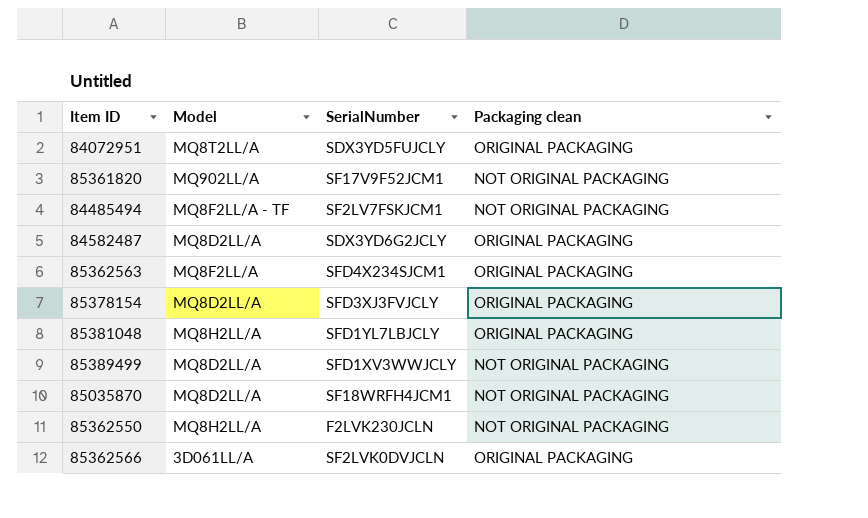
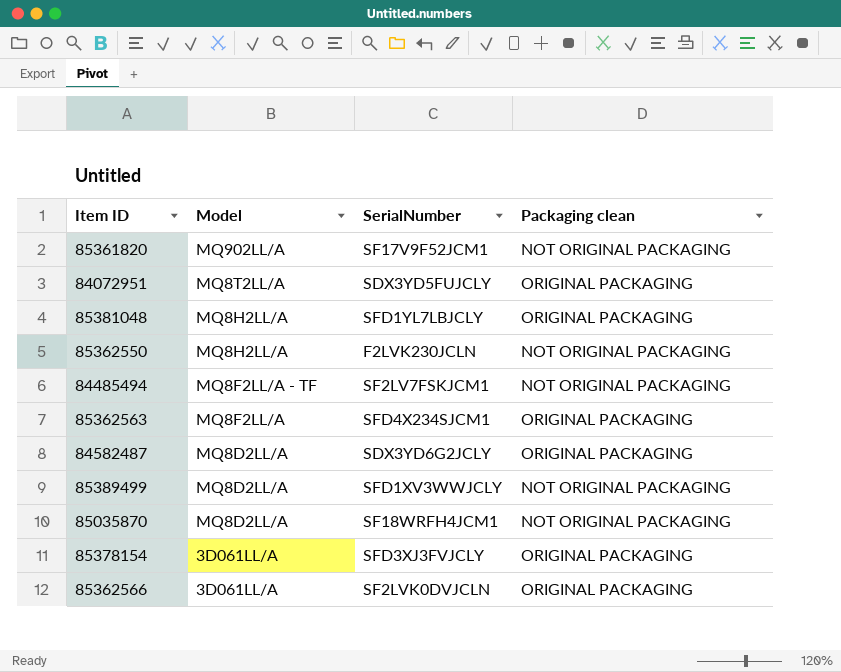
row order: none -> Model descending
85378154 | Model: MQ8D2LL/A -> 3D061LL/A

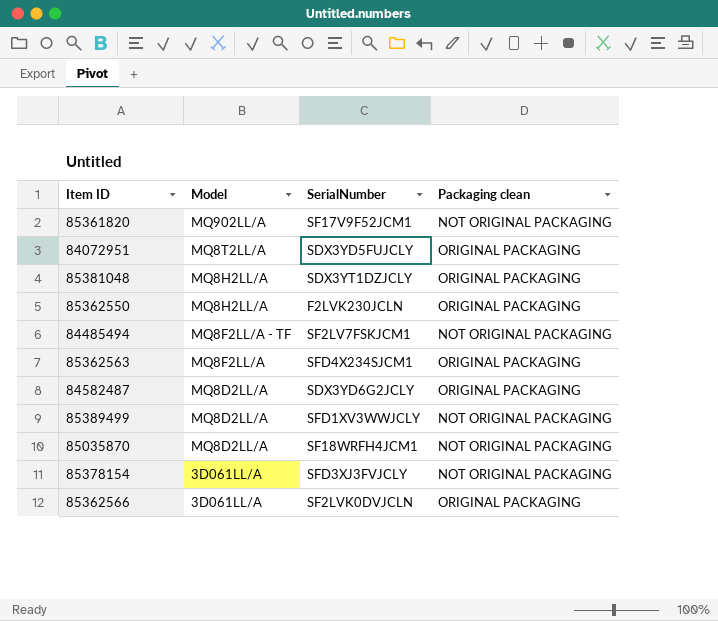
85381048 | SerialNumber: SFD1YL7LBJCLY -> SDX3YT1DZJCLY
85362550 | Packaging clean: NOT ORIGINAL PACKAGING -> ORIGINAL PACKAGING
85378154 | Packaging clean: ORIGINAL PACKAGING -> NOT ORIGINAL PACKAGING

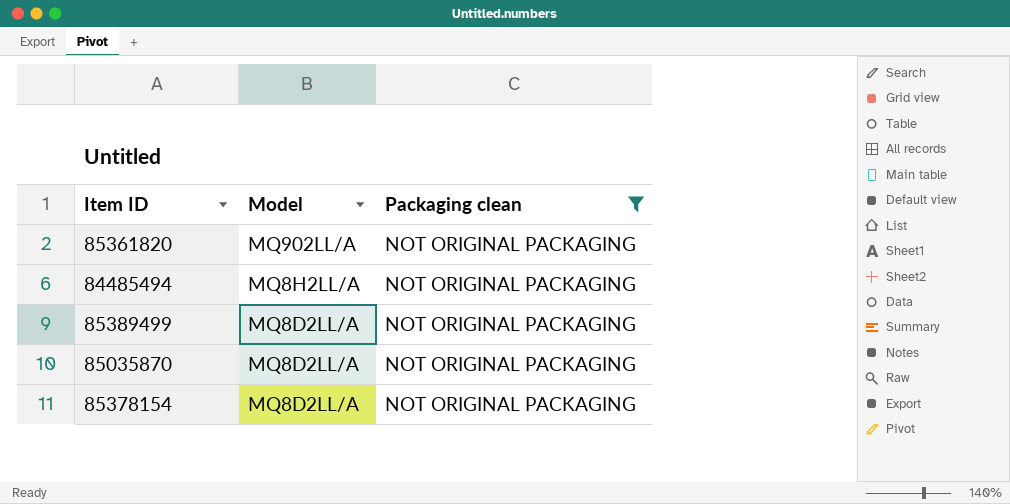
filter: none -> Packaging clean = NOT ORIGINAL PACKAGING
column SerialNumber | position: 3 -> none
84485494 | Model: MQ8F2LL/A - TF -> MQ8H2LL/A
85378154 | Model: 3D061LL/A -> MQ8D2LL/A

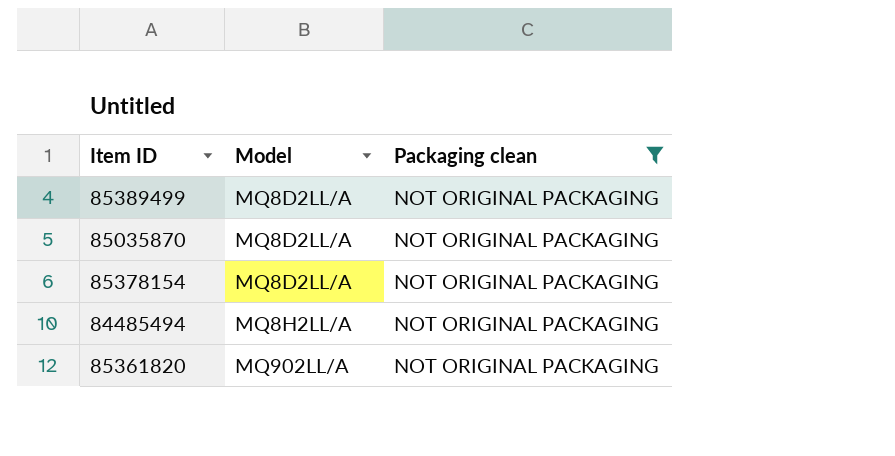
row order: Model descending -> Model ascending

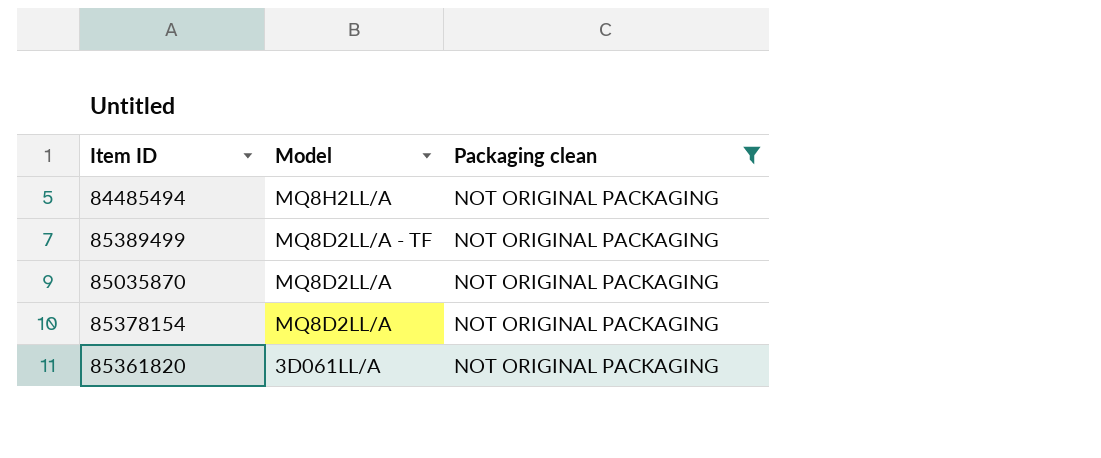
row order: Model ascending -> Model descending
85389499 | Model: MQ8D2LL/A -> MQ8D2LL/A - TF
85361820 | Model: MQ902LL/A -> 3D061LL/A

